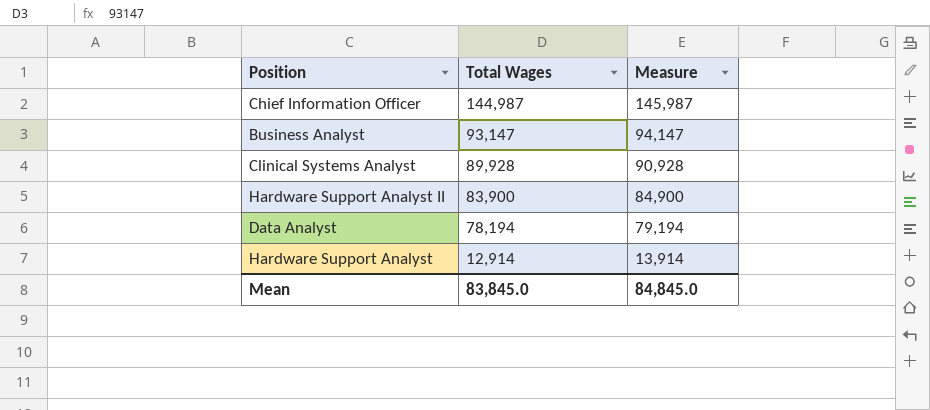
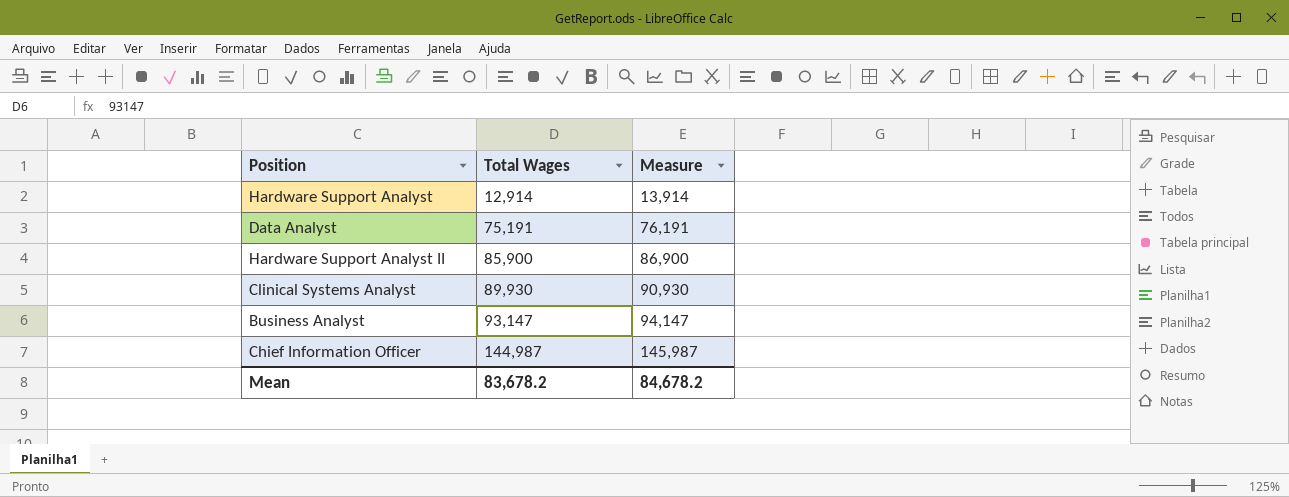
row order: Total Wages descending -> Total Wages ascending
Data Analyst | Total Wages: 78,194 -> 75,191
Data Analyst | Measure: 79,194 -> 76,191
Hardware Support Analyst II | Total Wages: 83,900 -> 85,900
Hardware Support Analyst II | Measure: 84,900 -> 86,900
Clinical Systems Analyst | Total Wages: 89,928 -> 89,930
Clinical Systems Analyst | Measure: 90,928 -> 90,930
Mean | Total Wages: 83,845.0 -> 83,678.2
Mean | Measure: 84,845.0 -> 84,678.2

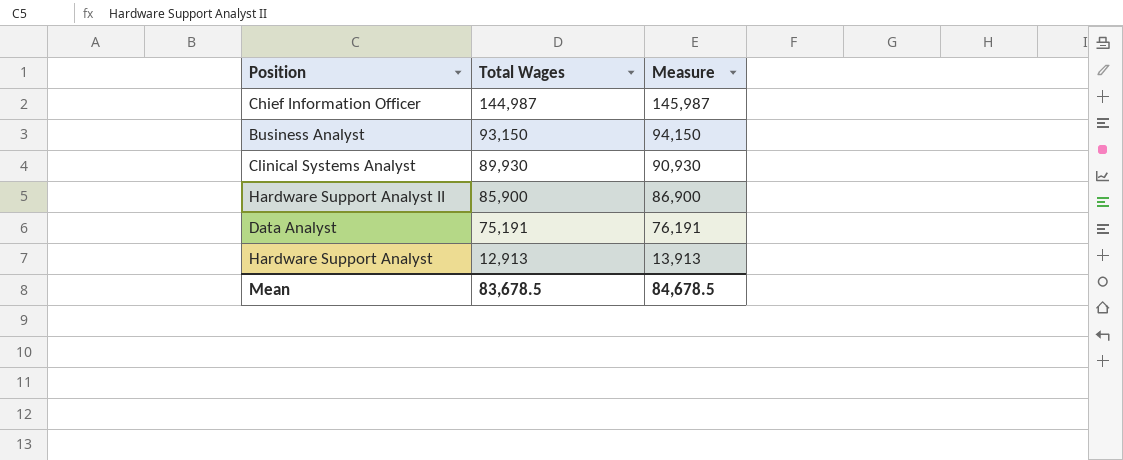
row order: Total Wages ascending -> Total Wages descending
Business Analyst | Total Wages: 93,147 -> 93,150
Business Analyst | Measure: 94,147 -> 94,150
Hardware Support Analyst | Total Wages: 12,914 -> 12,913
Hardware Support Analyst | Measure: 13,914 -> 13,913
Mean | Total Wages: 83,678.2 -> 83,678.5
Mean | Measure: 84,678.2 -> 84,678.5

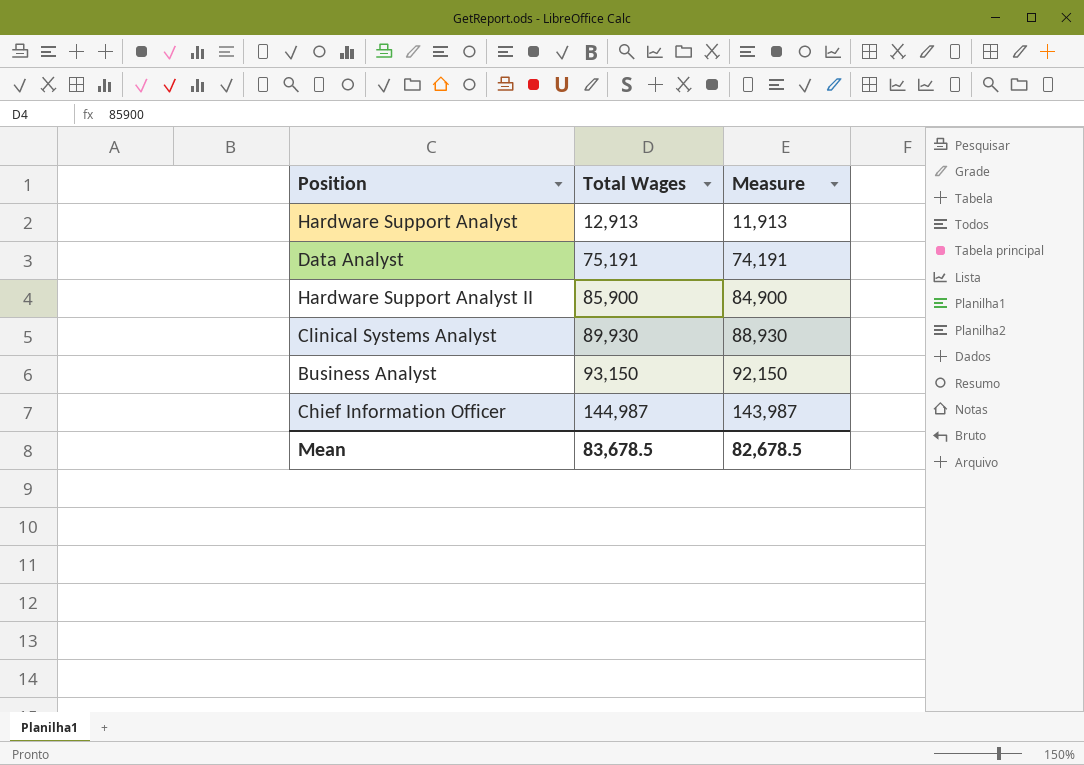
row order: Total Wages descending -> Total Wages ascending
column Measure | formula: [Total Wages] + 1000 -> [Total Wages] - 1000
Mean | Measure: 84,678.5 -> 82,678.5

